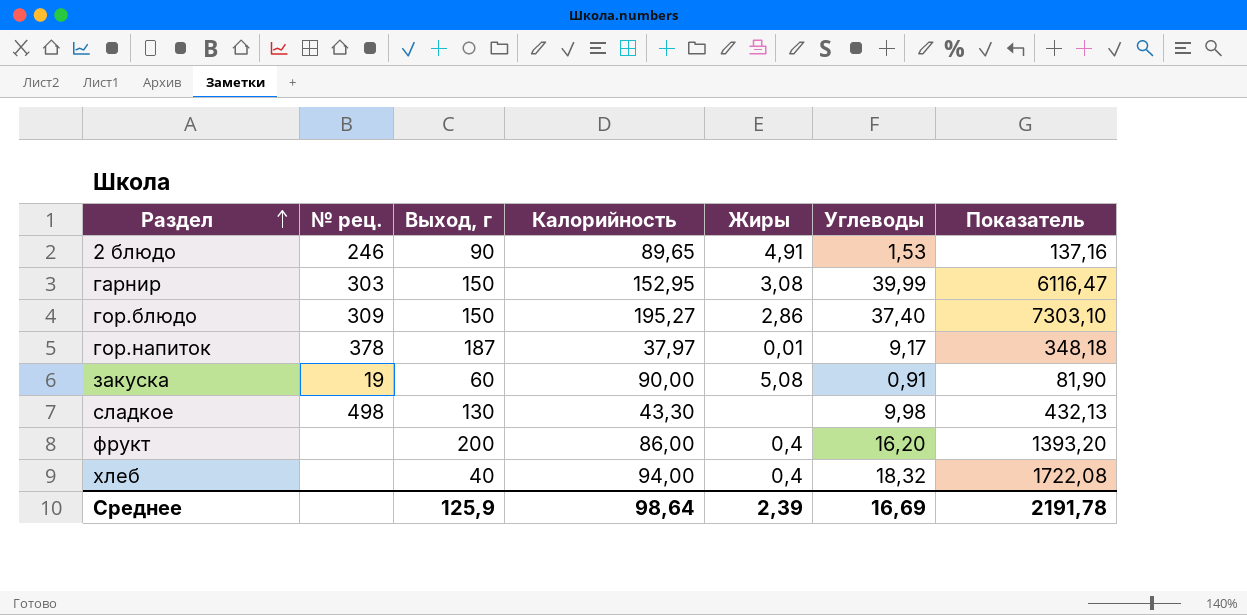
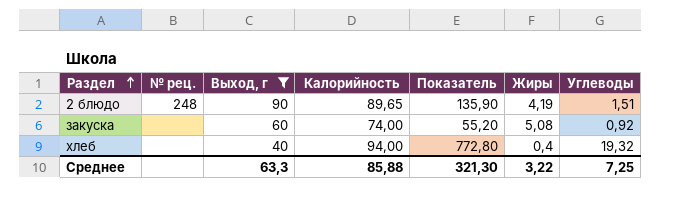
filter: none -> Выход, г <= 90
column Показатель | formula: [Калорийность] * [Углеводы] -> [Выход, г] * [Углеводы]
column Показатель | position: 7 -> 5
2 блюдо | № рец.: 246 -> 248
2 блюдо | Жиры: 4,91 -> 4,19
2 блюдо | Углеводы: 1,53 -> 1,51
закуска | № рец.: 19 -> none
закуска | Калорийность: 90,00 -> 74,00
закуска | Углеводы: 0,91 -> 0,92
хлеб | Углеводы: 18,32 -> 19,32
Среднее | Выход, г: 125,9 -> 63,3
Среднее | Калорийность: 98,64 -> 85,88
Среднее | Показатель: 2191,78 -> 321,30
Среднее | Жиры: 2,39 -> 3,22
Среднее | Углеводы: 16,69 -> 7,25

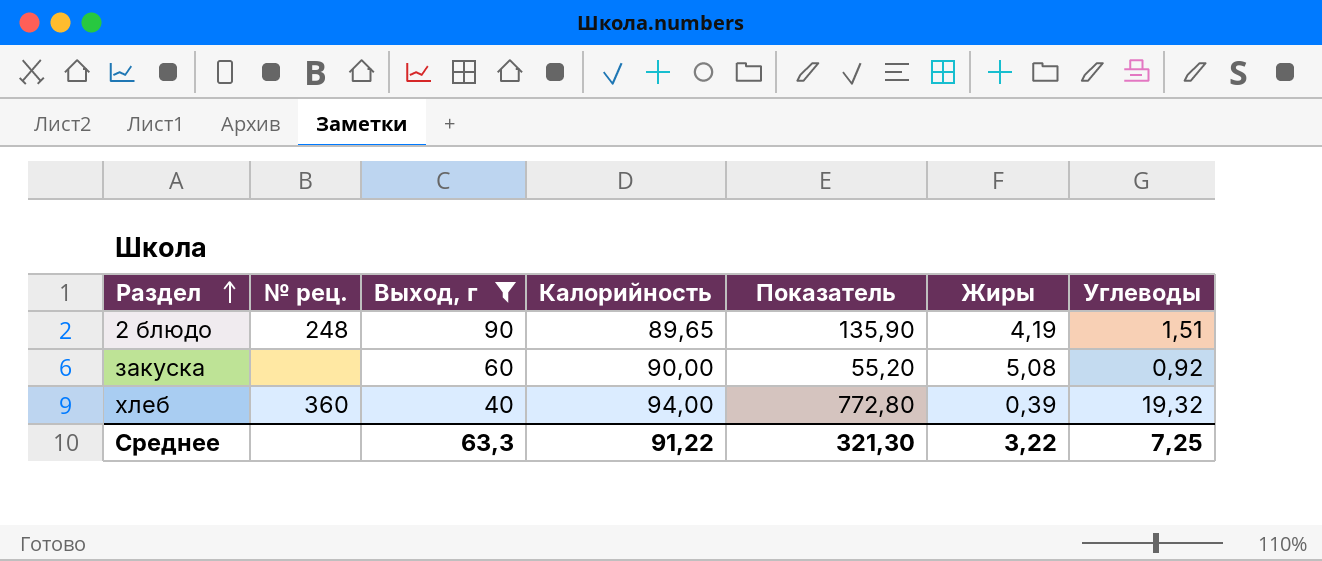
закуска | Калорийность: 74,00 -> 90,00
хлеб | № рец.: none -> 360
хлеб | Жиры: 0,4 -> 0,39
Среднее | Калорийность: 85,88 -> 91,22

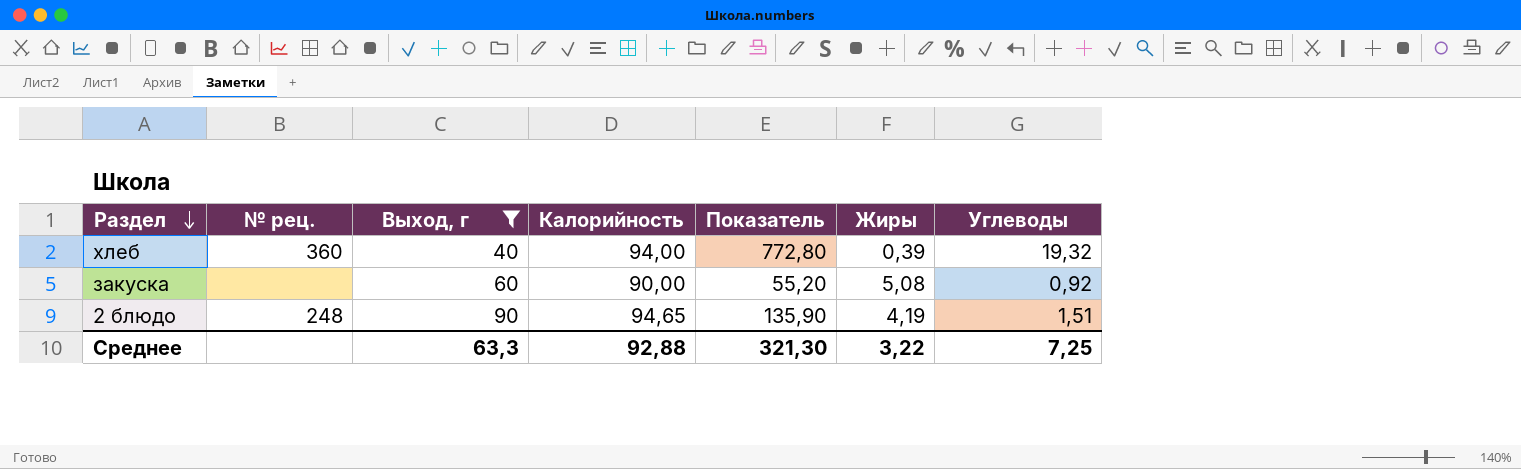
row order: Раздел ascending -> Раздел descending
2 блюдо | Калорийность: 89,65 -> 94,65
Среднее | Калорийность: 91,22 -> 92,88

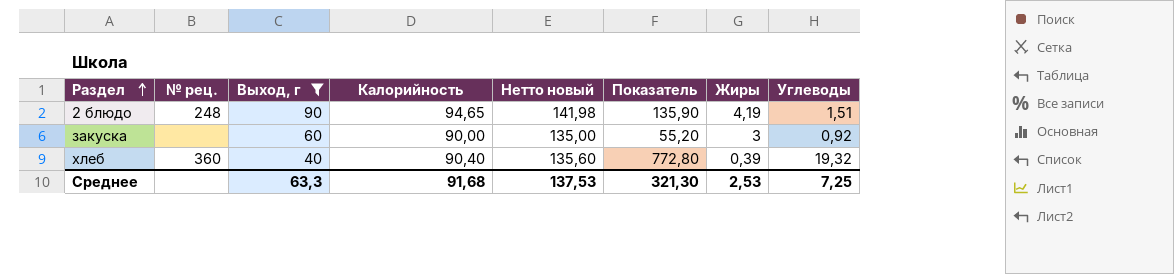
row order: Раздел descending -> Раздел ascending
column Нетто новый | formula: none -> [Калорийность] * 1,5
закуска | Жиры: 5,08 -> 3
хлеб | Калорийность: 94,00 -> 90,40
Среднее | Калорийность: 92,88 -> 91,68
Среднее | Жиры: 3,22 -> 2,53

